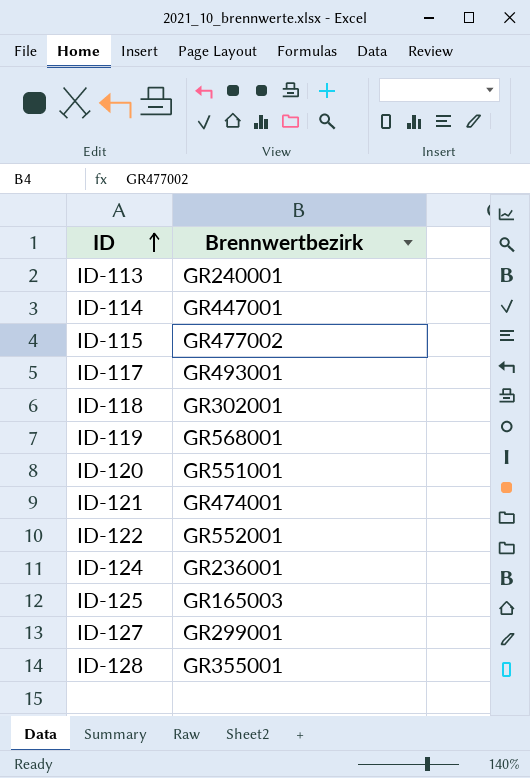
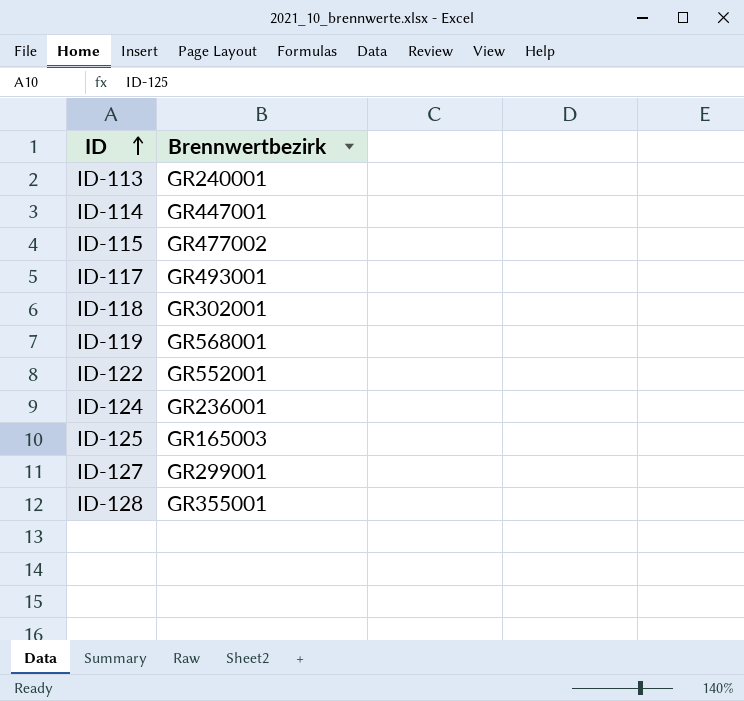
row ID-120: GR551001 -> none
row ID-121: GR474001 -> none

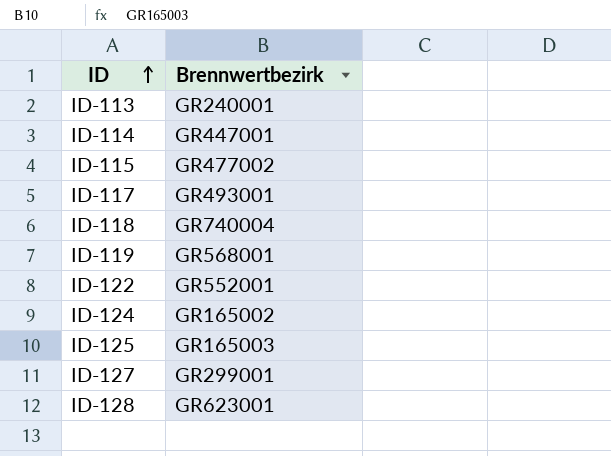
ID-118 | Brennwertbezirk: GR302001 -> GR740004
ID-124 | Brennwertbezirk: GR236001 -> GR165002
ID-128 | Brennwertbezirk: GR355001 -> GR623001

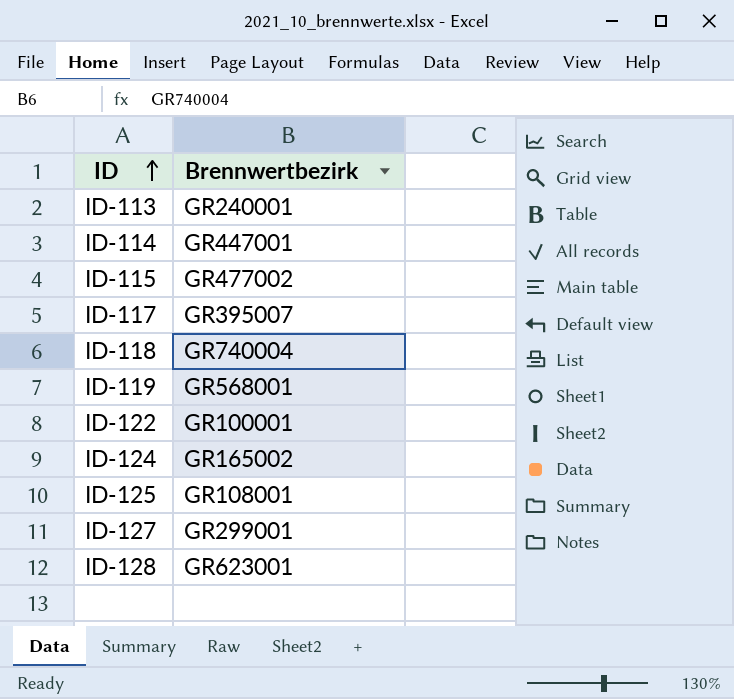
ID-117 | Brennwertbezirk: GR493001 -> GR395007
ID-122 | Brennwertbezirk: GR552001 -> GR100001
ID-125 | Brennwertbezirk: GR165003 -> GR108001

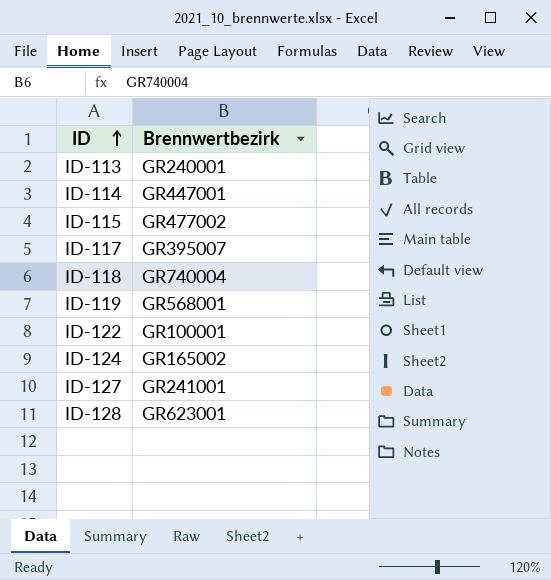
row ID-125: GR108001 -> none
ID-127 | Brennwertbezirk: GR299001 -> GR241001

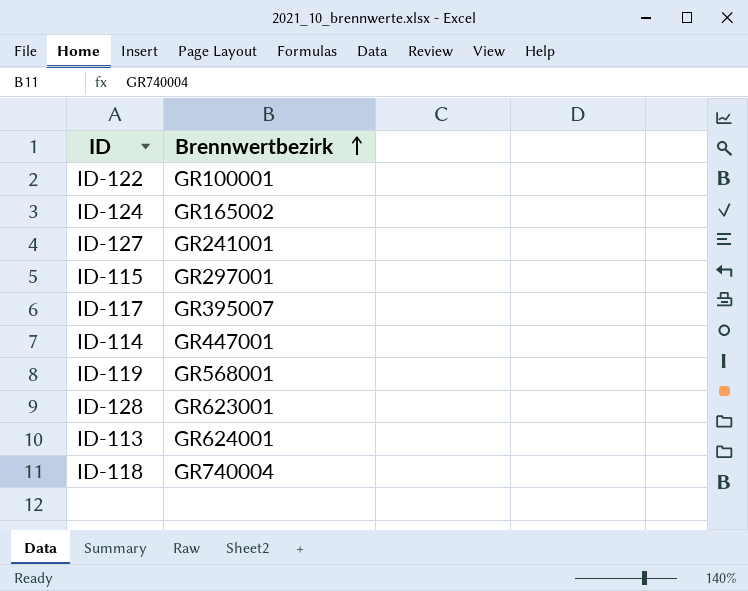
row order: ID ascending -> Brennwertbezirk ascending
ID-115 | Brennwertbezirk: GR477002 -> GR297001
ID-113 | Brennwertbezirk: GR240001 -> GR624001

